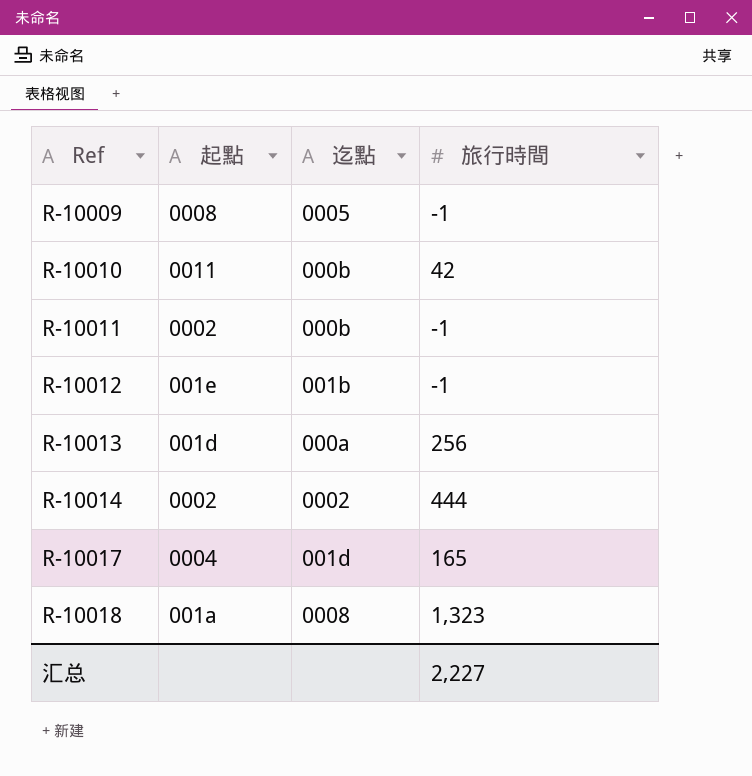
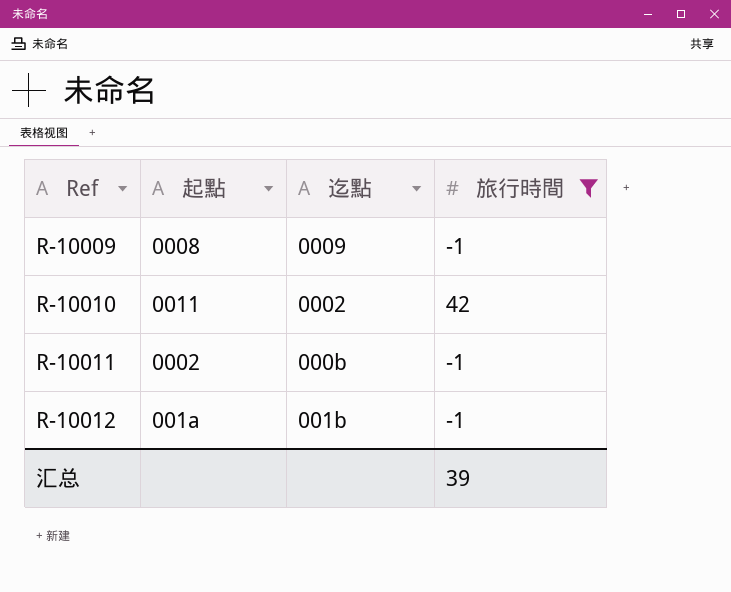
filter: none -> 旅行時間 <= 42
R-10009 | 迄點: 0005 -> 0009
R-10010 | 迄點: 000b -> 0002
R-10012 | 起點: 001e -> 001a
汇总 | 旅行時間: 2,227 -> 39

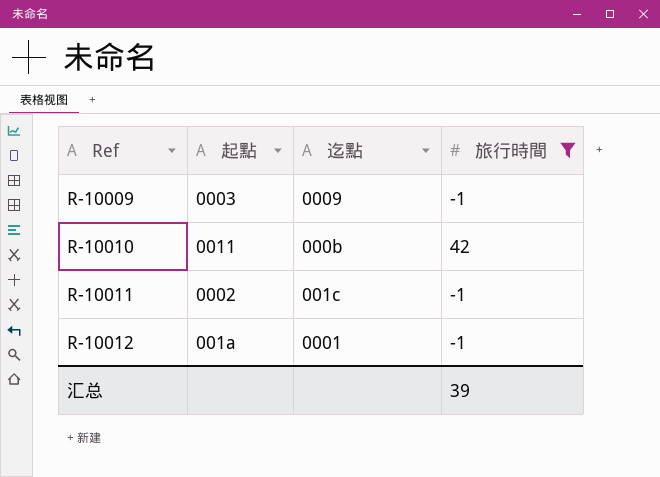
R-10009 | 起點: 0008 -> 0003
R-10010 | 迄點: 0002 -> 000b
R-10011 | 迄點: 000b -> 001c
R-10012 | 迄點: 001b -> 0001

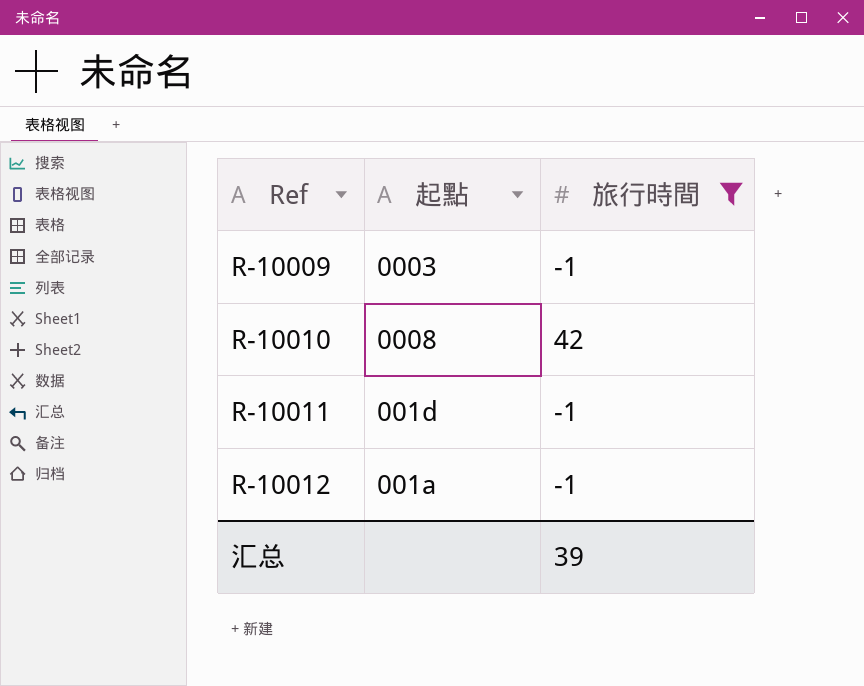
column 迄點 | position: 3 -> none
R-10010 | 起點: 0011 -> 0008
R-10011 | 起點: 0002 -> 001d

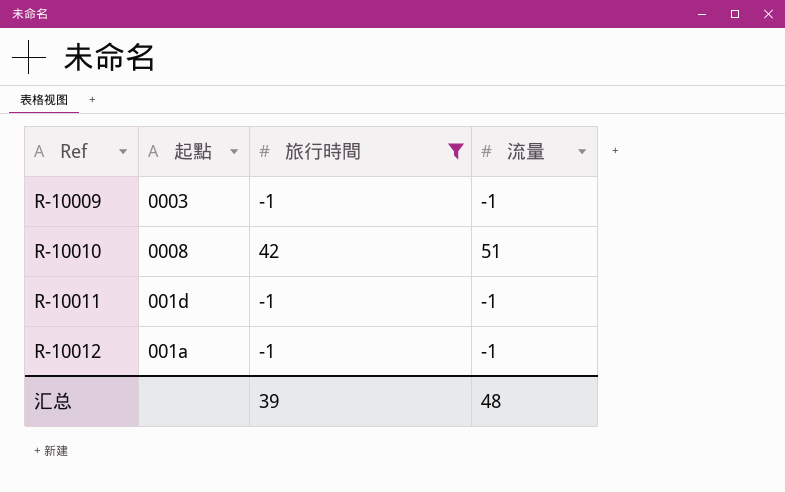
column 流量 | position: none -> 4

